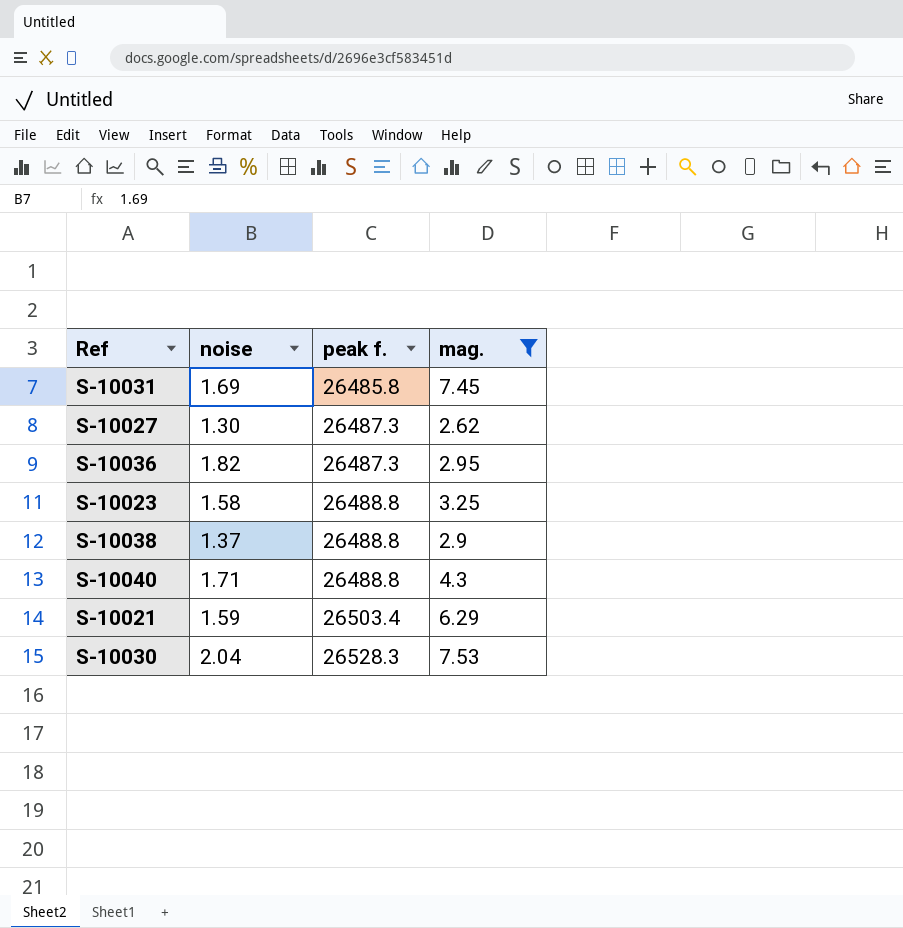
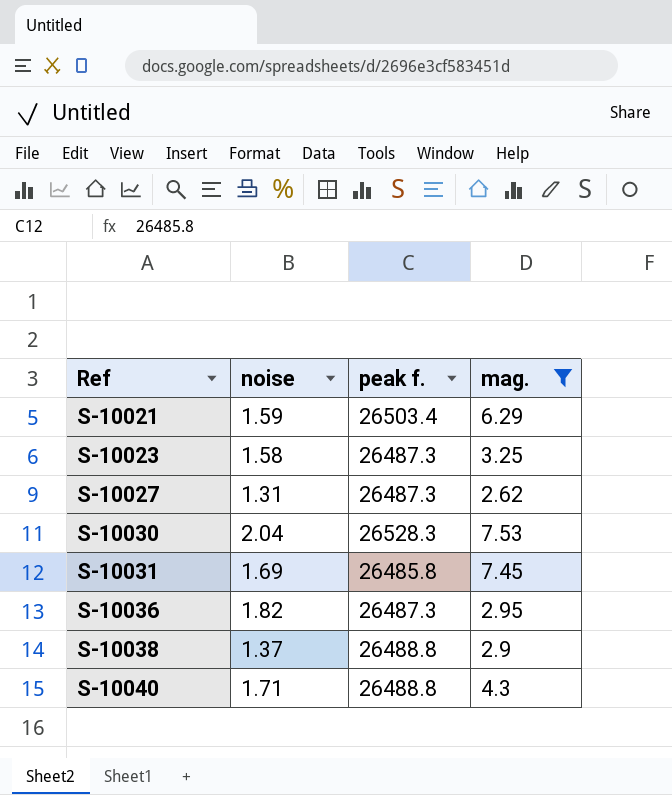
row order: peak f. ascending -> Ref ascending
S-10023 | peak f.: 26488.8 -> 26487.3
S-10027 | noise: 1.30 -> 1.31

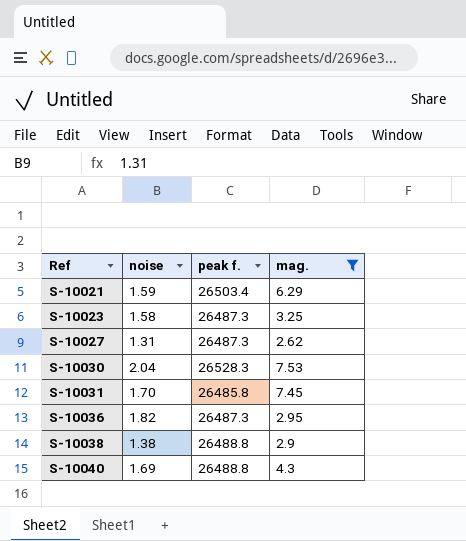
S-10031 | noise: 1.69 -> 1.70
S-10038 | noise: 1.37 -> 1.38
S-10040 | noise: 1.71 -> 1.69

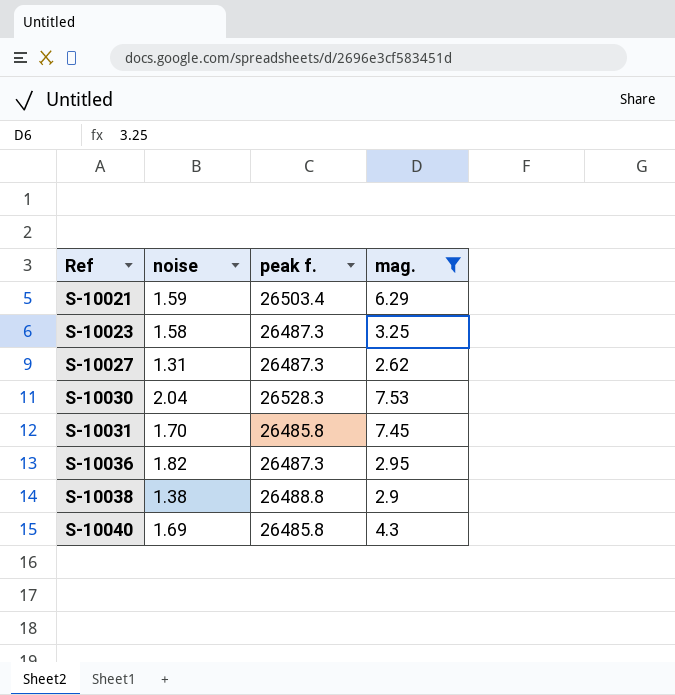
S-10040 | peak f.: 26488.8 -> 26485.8

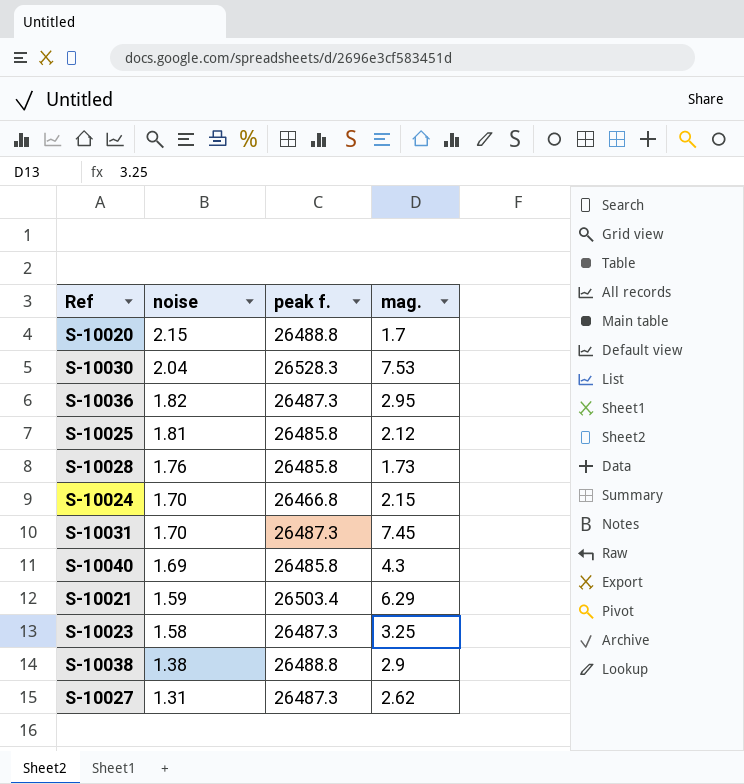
filter: mag. >= 2.62 -> none
row order: Ref ascending -> noise descending
S-10031 | peak f.: 26485.8 -> 26487.3

